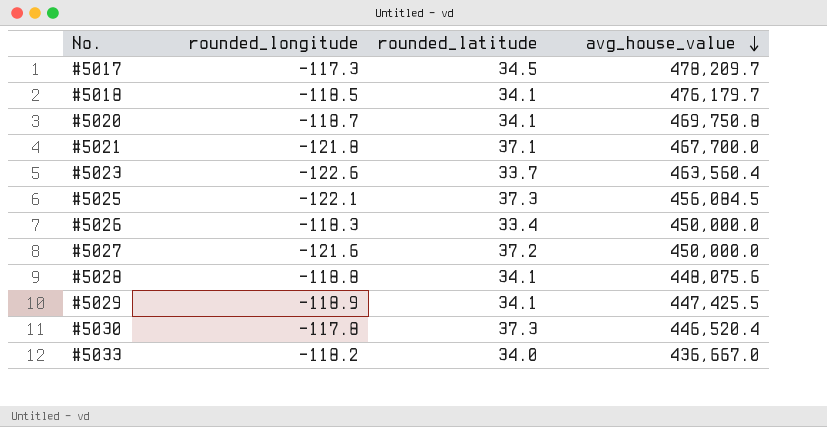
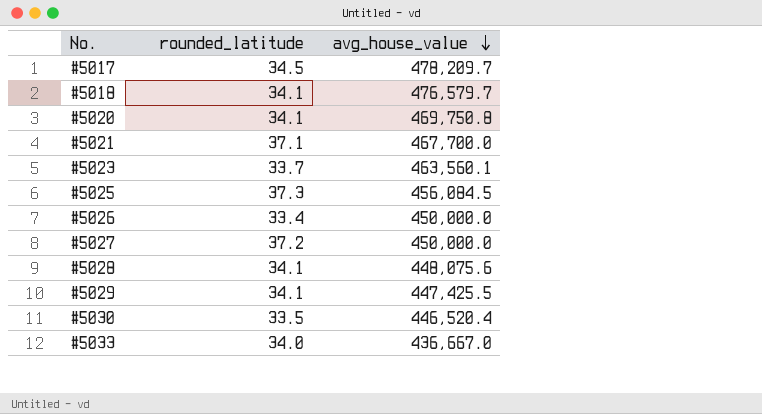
column rounded_longitude | position: 2 -> none
#5018 | avg_house_value: 476,179.7 -> 476,579.7
#5023 | avg_house_value: 463,560.4 -> 463,560.1
#5030 | rounded_latitude: 37.3 -> 33.5

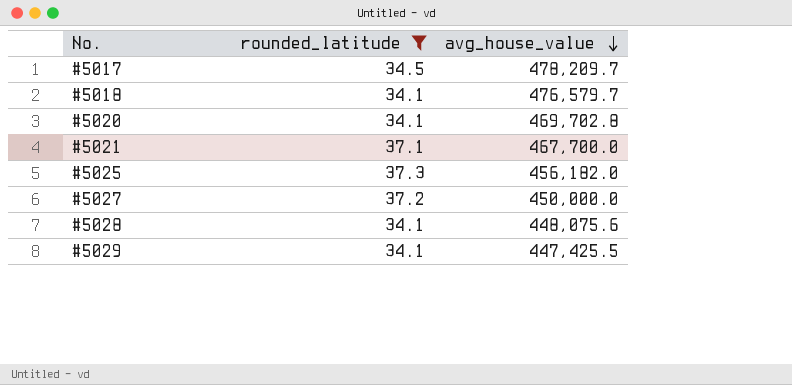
filter: none -> rounded_latitude >= 34.1
#5020 | avg_house_value: 469,750.8 -> 469,702.8
#5025 | avg_house_value: 456,084.5 -> 456,182.0

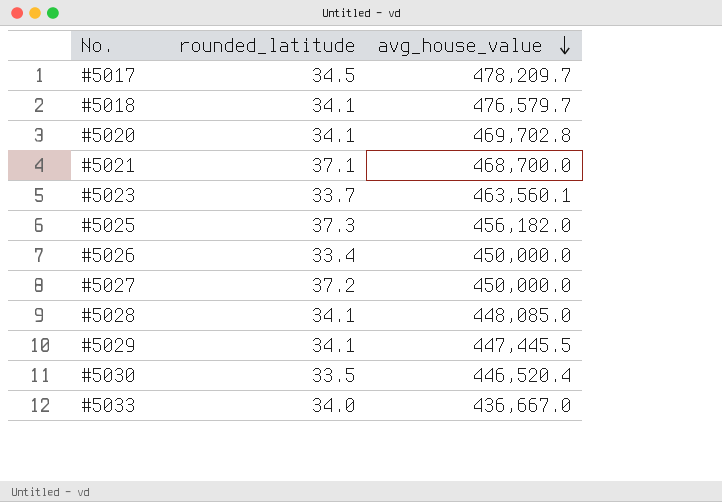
filter: rounded_latitude >= 34.1 -> none
#5021 | avg_house_value: 467,700.0 -> 468,700.0
#5028 | avg_house_value: 448,075.6 -> 448,085.0
#5029 | avg_house_value: 447,425.5 -> 447,445.5

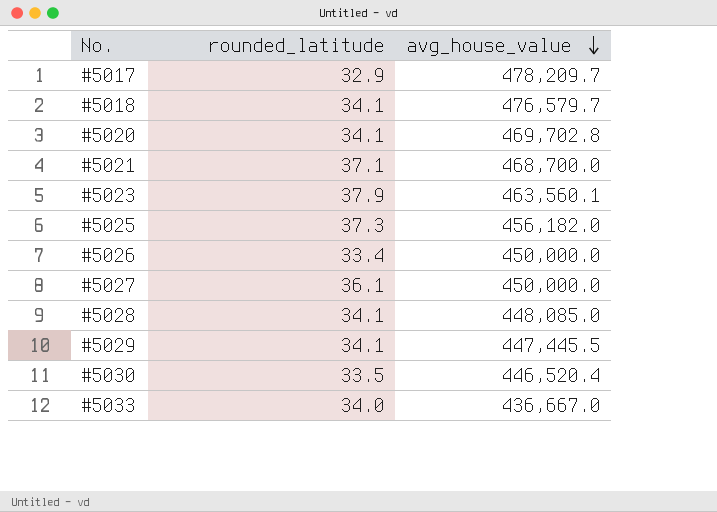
#5017 | rounded_latitude: 34.5 -> 32.9
#5023 | rounded_latitude: 33.7 -> 37.9
#5027 | rounded_latitude: 37.2 -> 36.1

